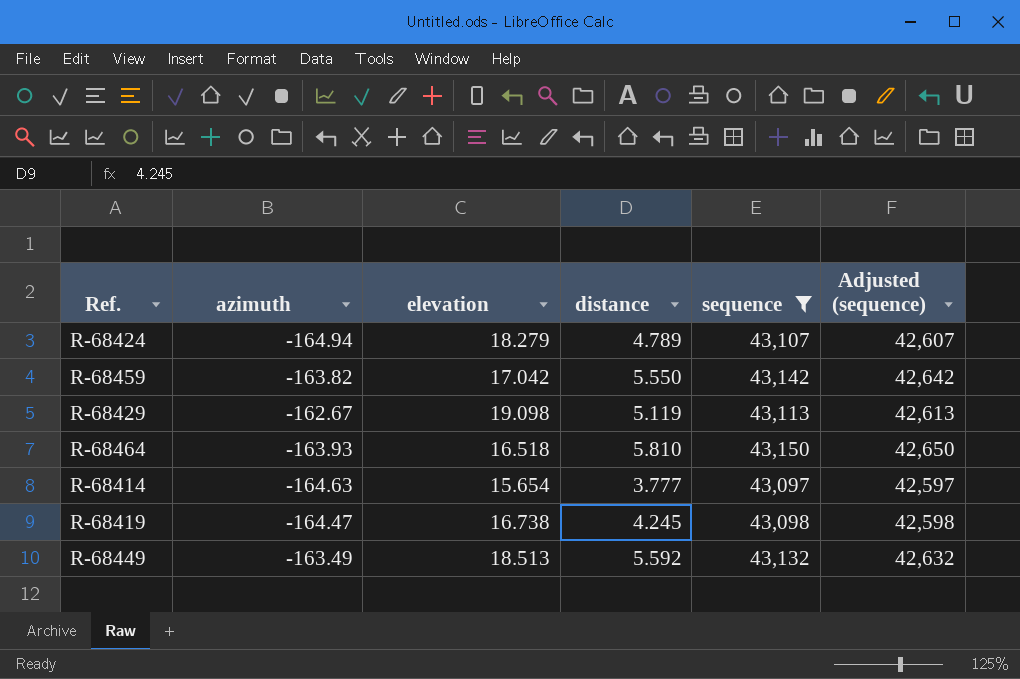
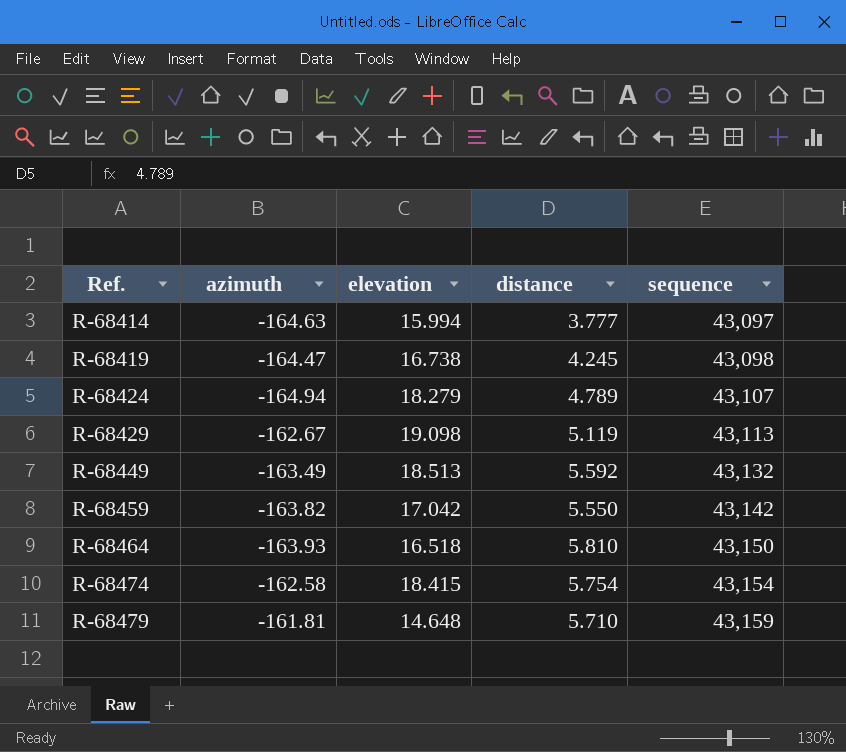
filter: sequence <= 43,150 -> none
row order: none -> Ref. ascending
column Adjusted (sequence) | formula: [sequence] - 500 -> none
R-68414 | elevation: 15.654 -> 15.994

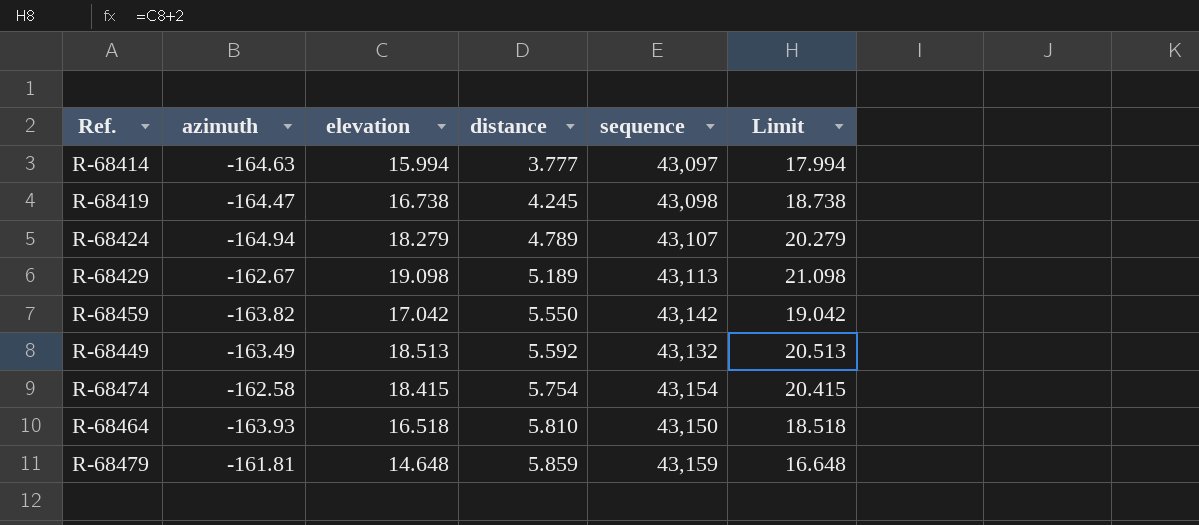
row order: Ref. ascending -> distance ascending
column Limit | formula: none -> [elevation] + 2
R-68429 | distance: 5.119 -> 5.189
R-68479 | distance: 5.710 -> 5.859

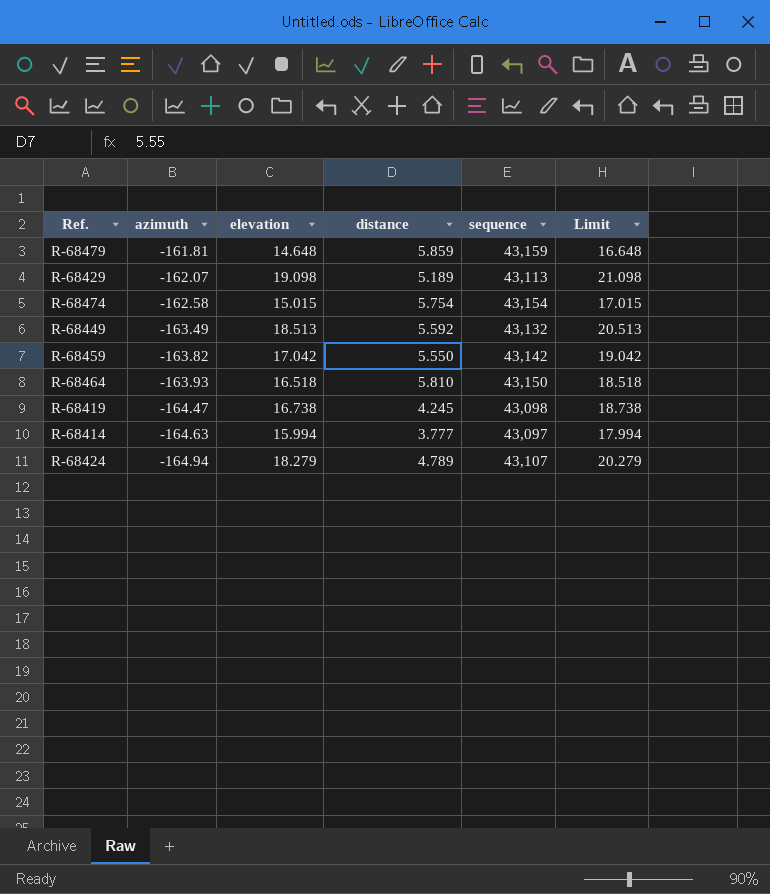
row order: distance ascending -> azimuth descending
R-68429 | azimuth: -162.67 -> -162.07
R-68474 | elevation: 18.415 -> 15.015
R-68474 | Limit: 20.415 -> 17.015

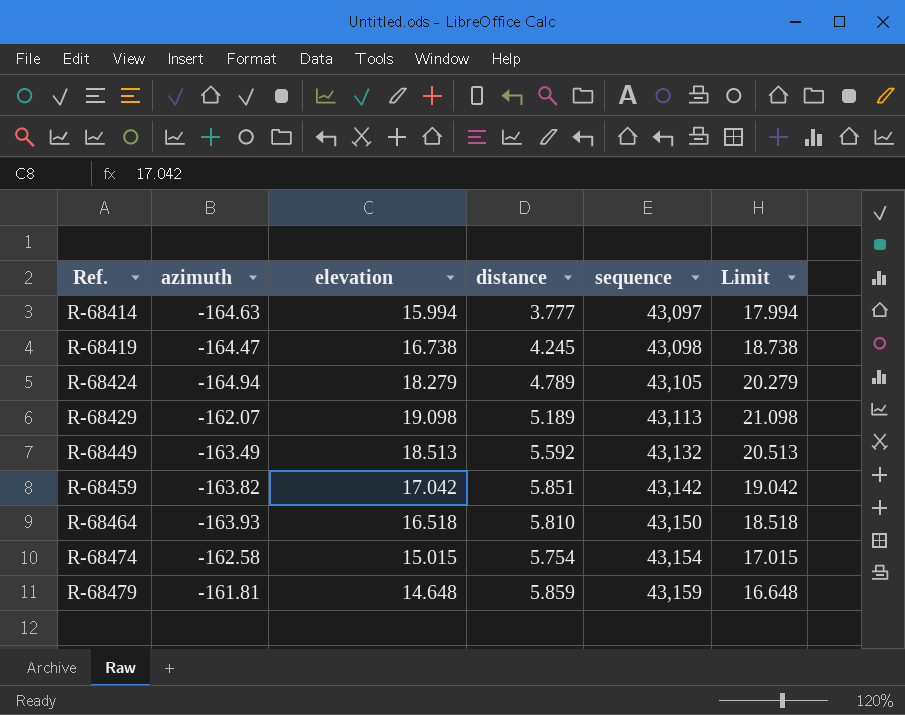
row order: azimuth descending -> Ref. ascending
R-68424 | sequence: 43,107 -> 43,105
R-68459 | distance: 5.550 -> 5.851

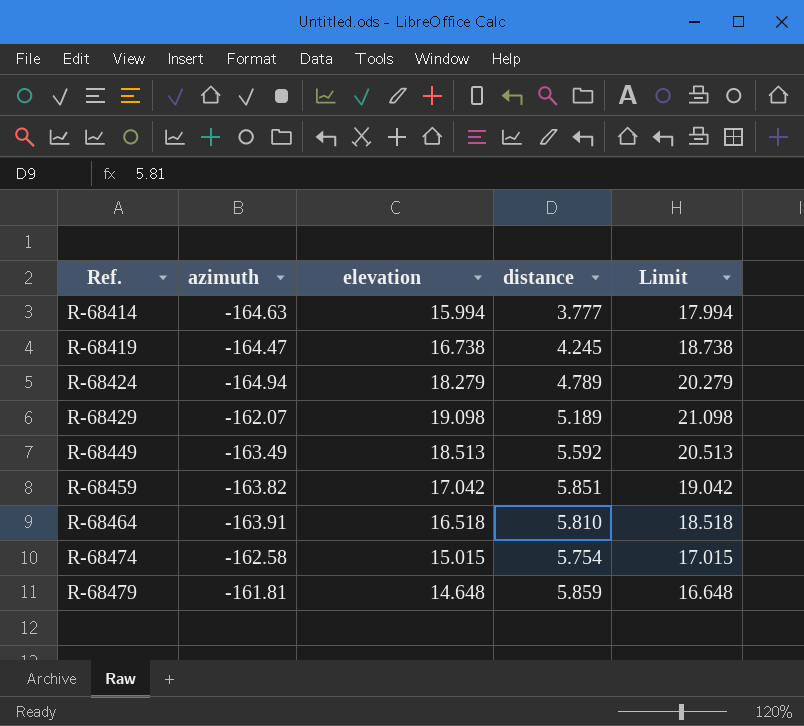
column sequence | position: 5 -> none
R-68464 | azimuth: -163.93 -> -163.91

